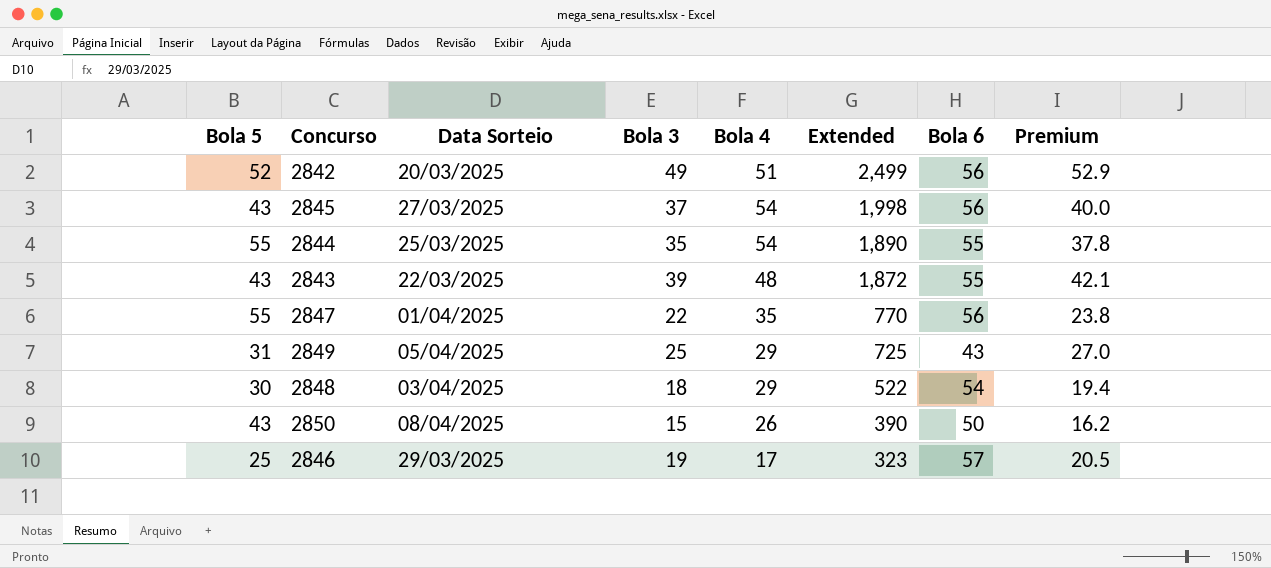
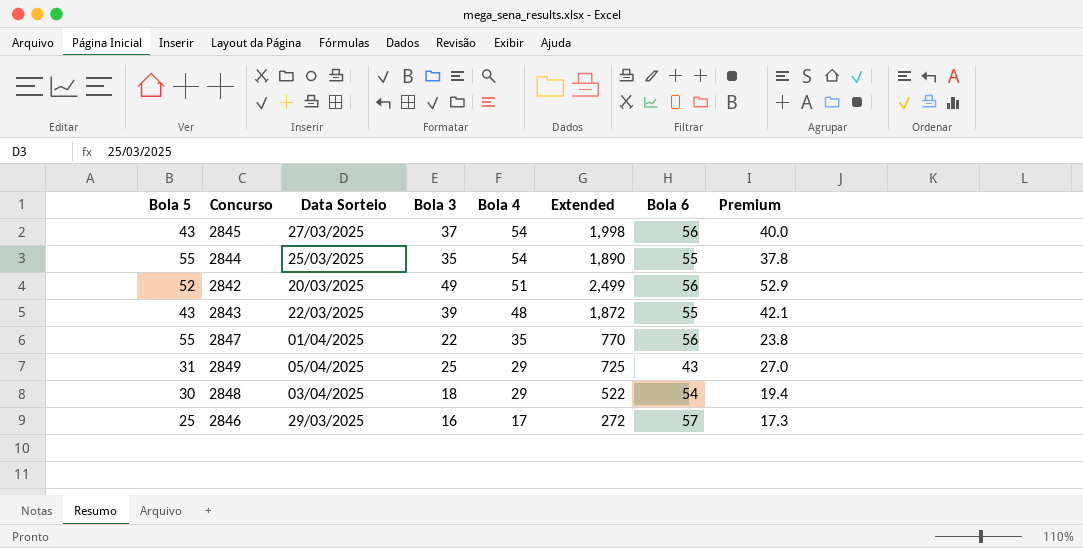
row order: Extended descending -> Bola 4 descending
row 2850: 43 | 08/04/2025 | 15 | 26 | 390 | 50 | 16.2 -> none
2846 | Bola 3: 19 -> 16
2846 | Extended: 323 -> 272
2846 | Premium: 20.5 -> 17.3

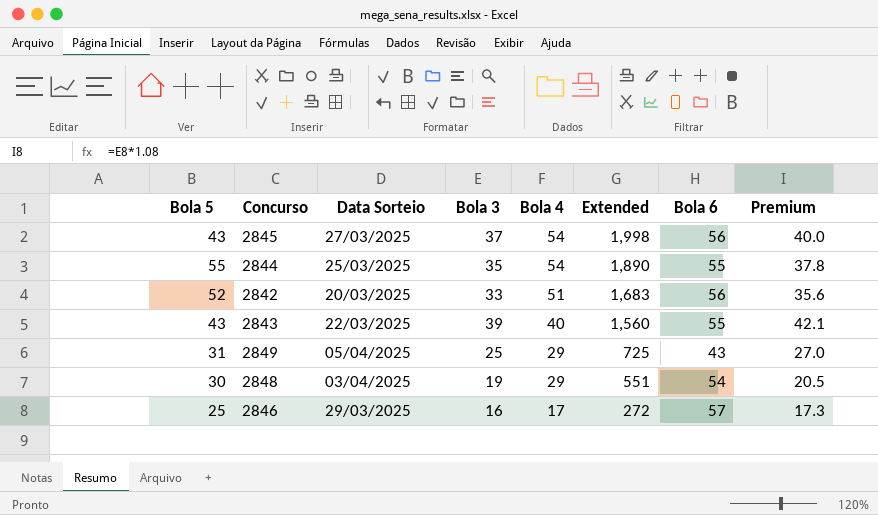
row 2847: 55 | 01/04/2025 | 22 | 35 | 770 | 56 | 23.8 -> none
2842 | Bola 3: 49 -> 33
2842 | Extended: 2,499 -> 1,683
2842 | Premium: 52.9 -> 35.6
2843 | Bola 4: 48 -> 40
2843 | Extended: 1,872 -> 1,560
2848 | Bola 3: 18 -> 19
2848 | Extended: 522 -> 551
2848 | Premium: 19.4 -> 20.5

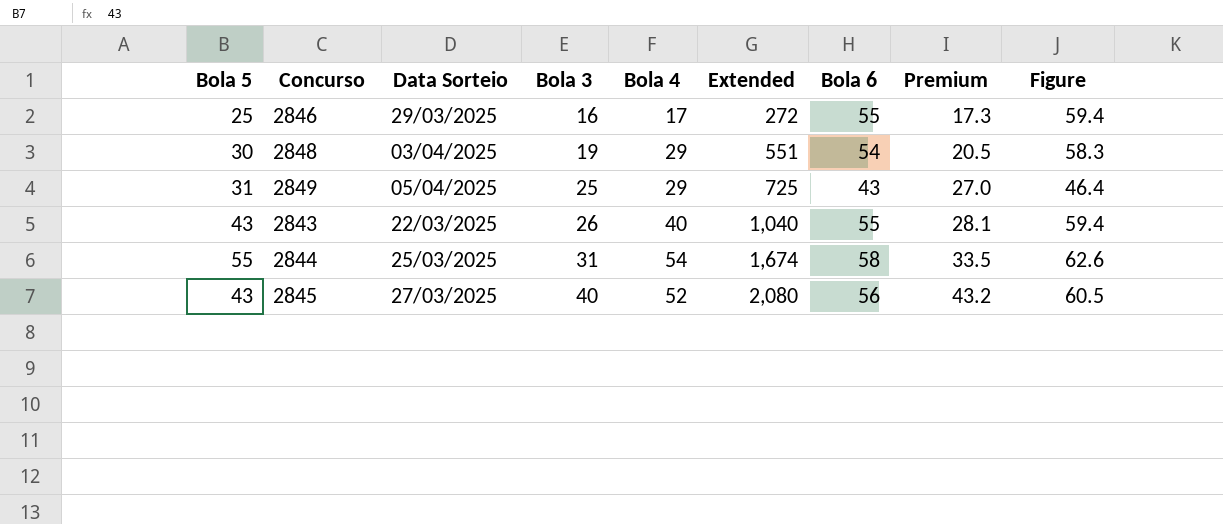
row order: Bola 4 descending -> Bola 3 ascending
column Figure | formula: none -> [Bola 6] * 1.08
row 2842: 52 | 20/03/2025 | 33 | 51 | 1,683 | 56 | 35.6 -> none
2846 | Bola 6: 57 -> 55
2843 | Bola 3: 39 -> 26
2843 | Extended: 1,560 -> 1,040
2843 | Premium: 42.1 -> 28.1
2844 | Bola 3: 35 -> 31
2844 | Extended: 1,890 -> 1,674
2844 | Bola 6: 55 -> 58
2844 | Premium: 37.8 -> 33.5
2845 | Bola 3: 37 -> 40
2845 | Bola 4: 54 -> 52
2845 | Extended: 1,998 -> 2,080
2845 | Premium: 40.0 -> 43.2

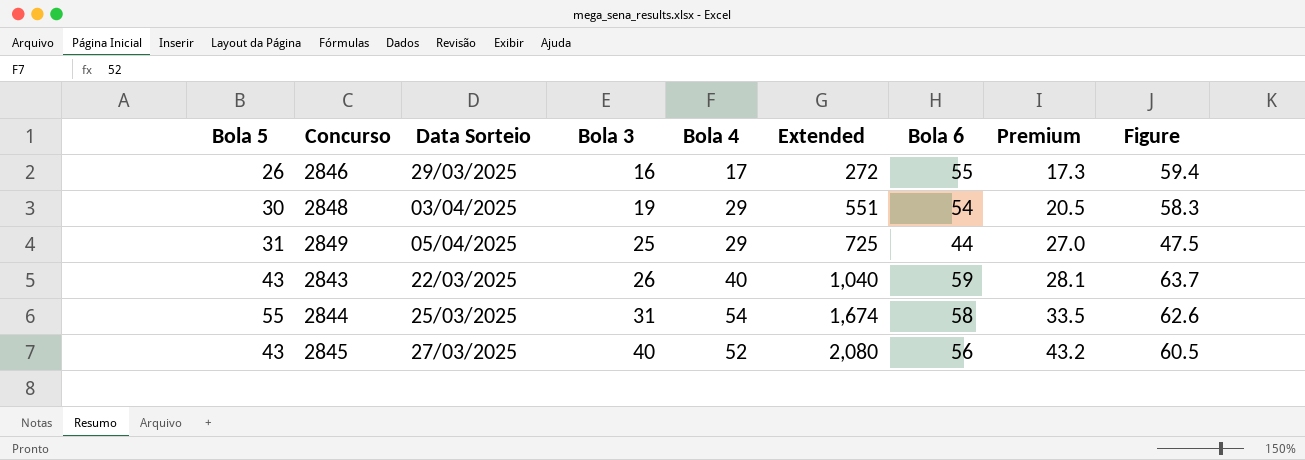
2846 | Bola 5: 25 -> 26
2849 | Bola 6: 43 -> 44
2849 | Figure: 46.4 -> 47.5
2843 | Bola 6: 55 -> 59
2843 | Figure: 59.4 -> 63.7

